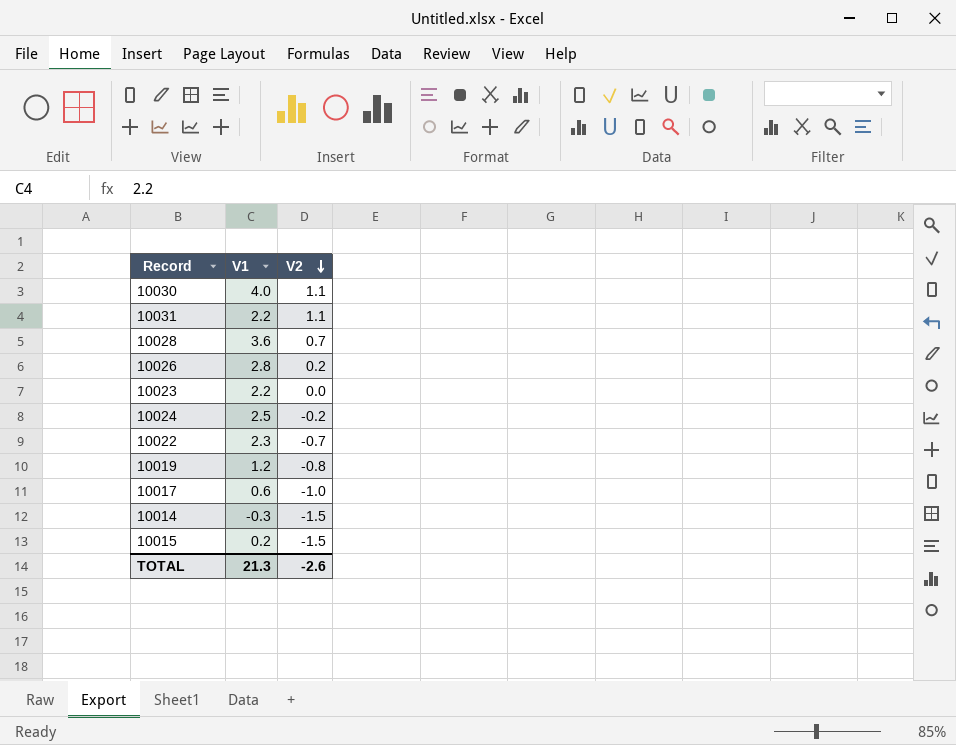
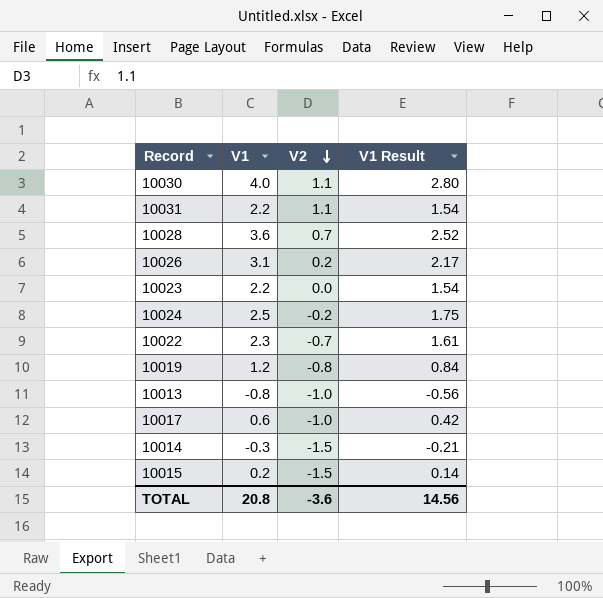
column V1 Result | formula: none -> [V1] * 0.7
10026 | V1: 2.8 -> 3.1
row 10013: none -> -0.8 | -1.0 | -0.56
TOTAL | V1: 21.3 -> 20.8
TOTAL | V2: -2.6 -> -3.6

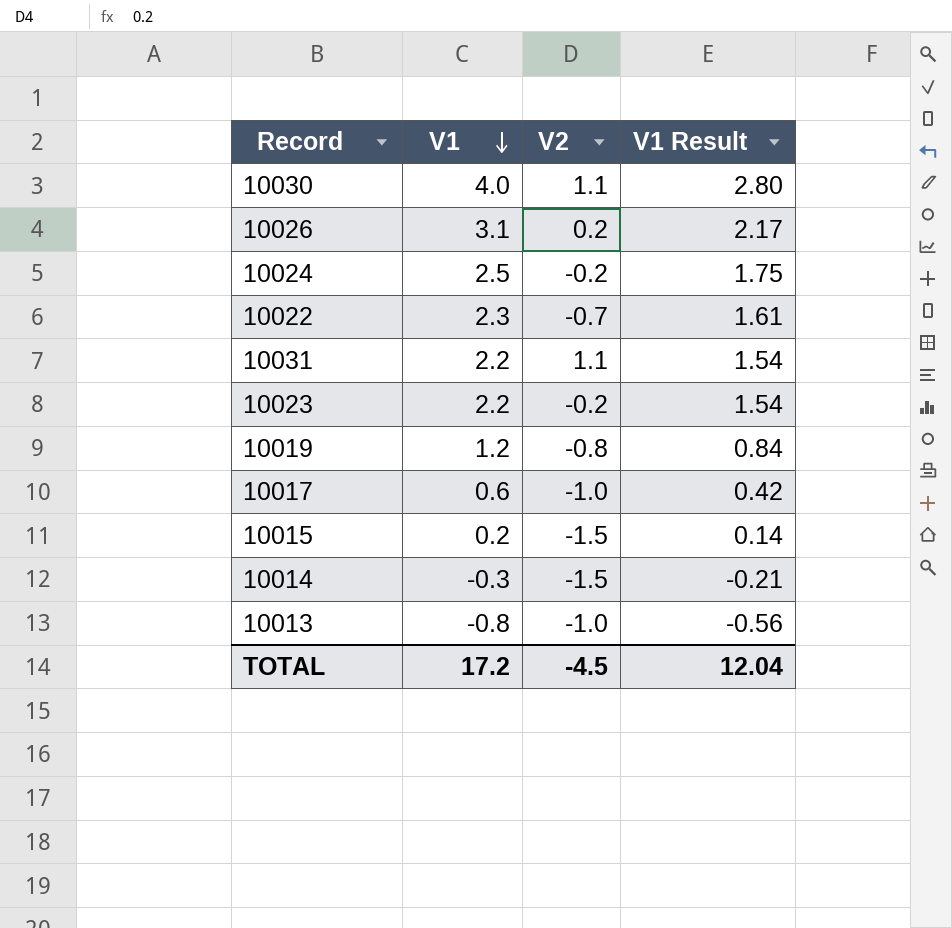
row order: V2 descending -> V1 descending
row 10028: 3.6 | 0.7 | 2.52 -> none
10023 | V2: 0.0 -> -0.2
TOTAL | V1: 20.8 -> 17.2
TOTAL | V2: -3.6 -> -4.5
TOTAL | V1 Result: 14.56 -> 12.04

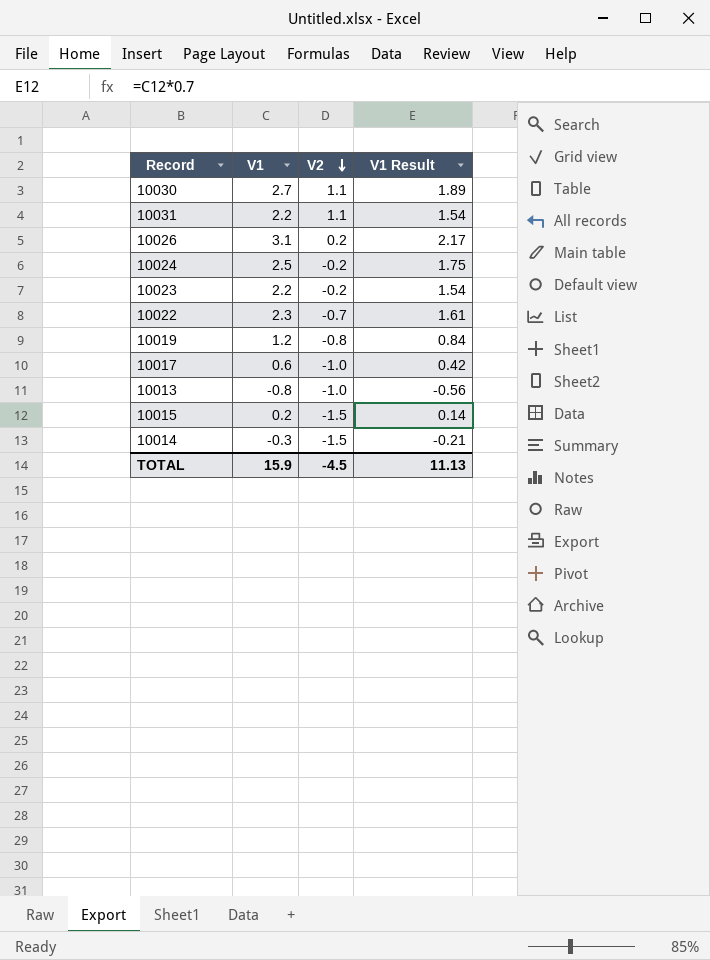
row order: V1 descending -> V2 descending
10030 | V1: 4.0 -> 2.7
10030 | V1 Result: 2.80 -> 1.89
TOTAL | V1: 17.2 -> 15.9
TOTAL | V1 Result: 12.04 -> 11.13

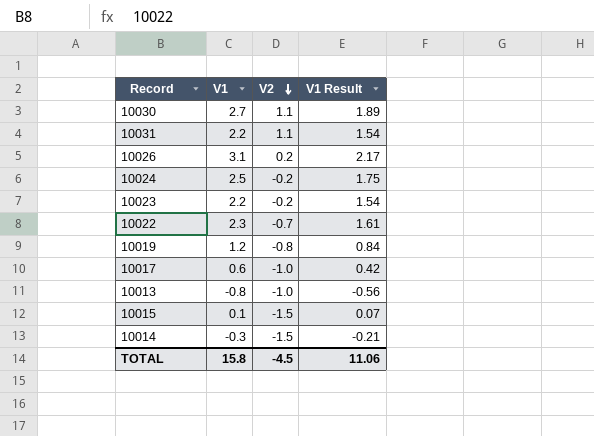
10015 | V1: 0.2 -> 0.1
10015 | V1 Result: 0.14 -> 0.07
TOTAL | V1: 15.9 -> 15.8
TOTAL | V1 Result: 11.13 -> 11.06

